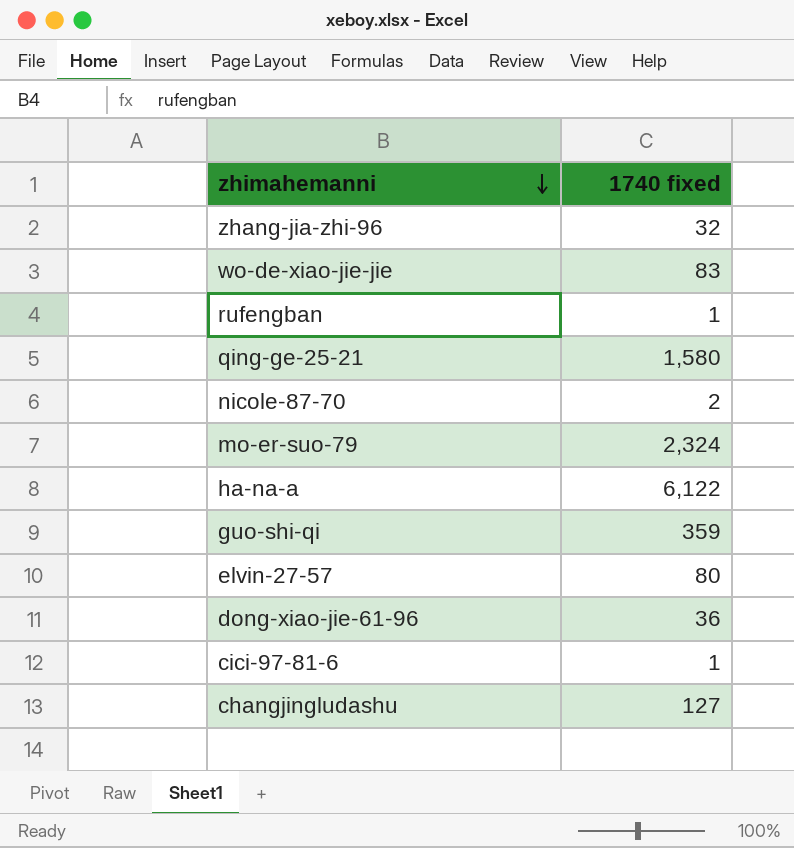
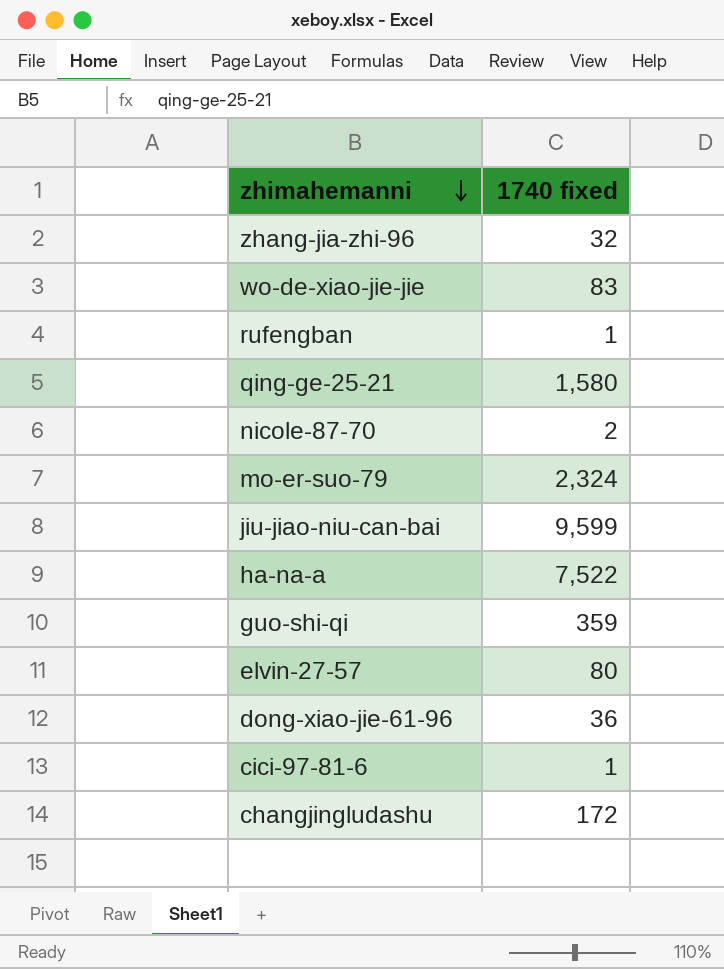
row jiu-jiao-niu-can-bai: none -> 9,599
ha-na-a | 1740 fixed: 6,122 -> 7,522
changjingludashu | 1740 fixed: 127 -> 172

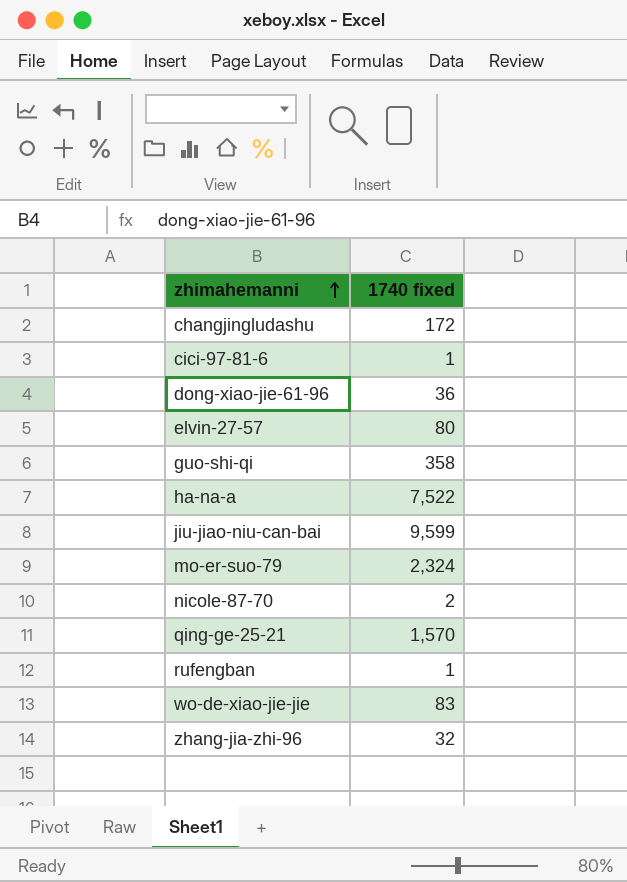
row order: zhimahemanni descending -> zhimahemanni ascending
guo-shi-qi | 1740 fixed: 359 -> 358
qing-ge-25-21 | 1740 fixed: 1,580 -> 1,570

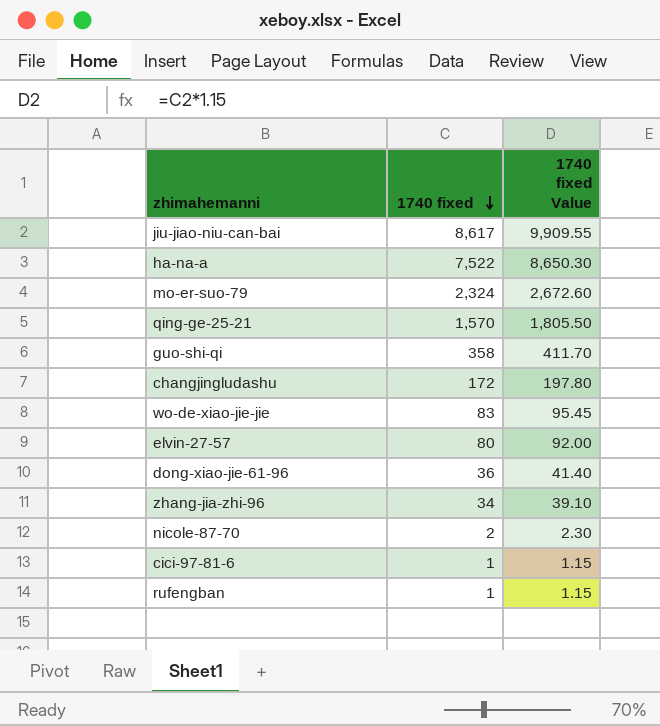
row order: zhimahemanni ascending -> 1740 fixed descending
column 1740 fixed Value | formula: none -> [1740 fixed] * 1.15
jiu-jiao-niu-can-bai | 1740 fixed: 9,599 -> 8,617
zhang-jia-zhi-96 | 1740 fixed: 32 -> 34

